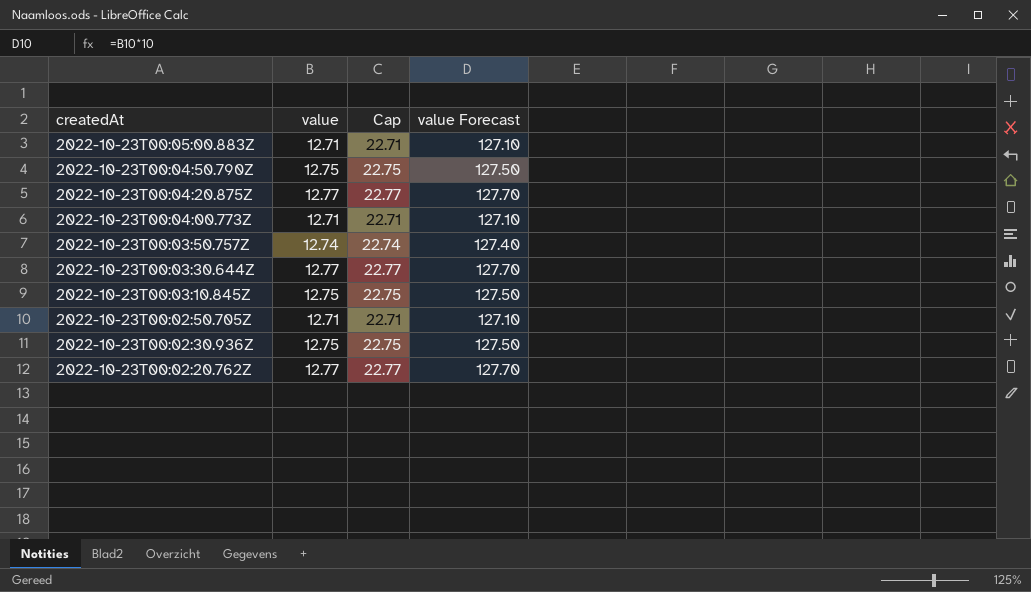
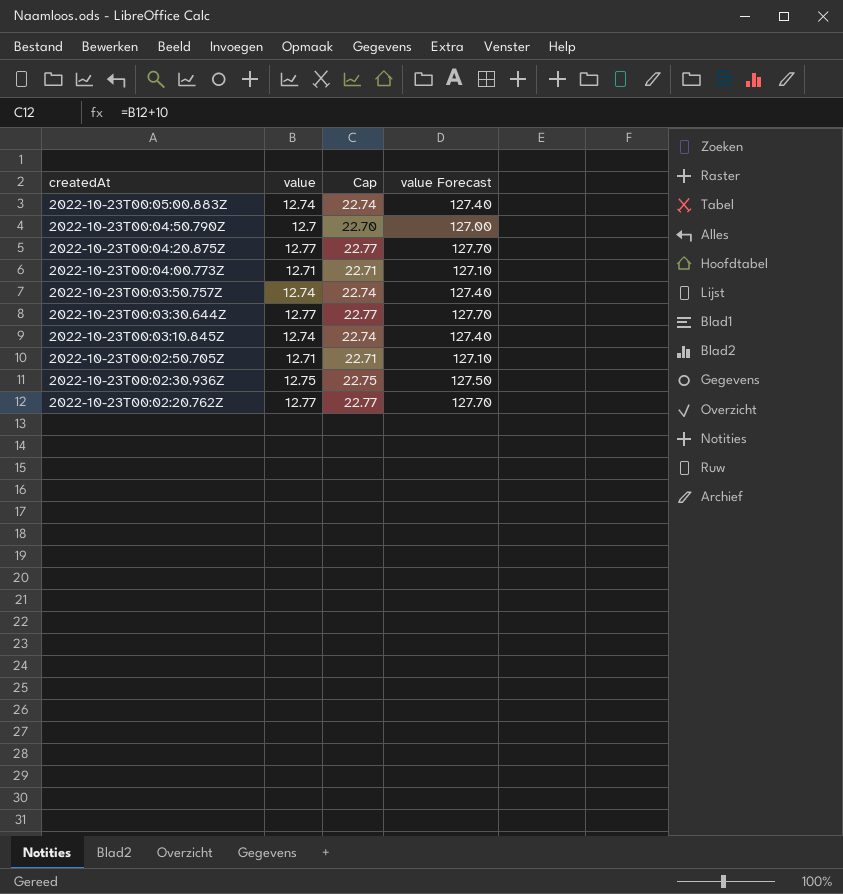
2022-10-23T00:05:00.883Z | value: 12.71 -> 12.74
2022-10-23T00:05:00.883Z | Cap: 22.71 -> 22.74
2022-10-23T00:05:00.883Z | value Forecast: 127.10 -> 127.40
2022-10-23T00:04:50.790Z | value: 12.75 -> 12.7
2022-10-23T00:04:50.790Z | Cap: 22.75 -> 22.70
2022-10-23T00:04:50.790Z | value Forecast: 127.50 -> 127.00
2022-10-23T00:03:10.845Z | value: 12.75 -> 12.74
2022-10-23T00:03:10.845Z | Cap: 22.75 -> 22.74
2022-10-23T00:03:10.845Z | value Forecast: 127.50 -> 127.40

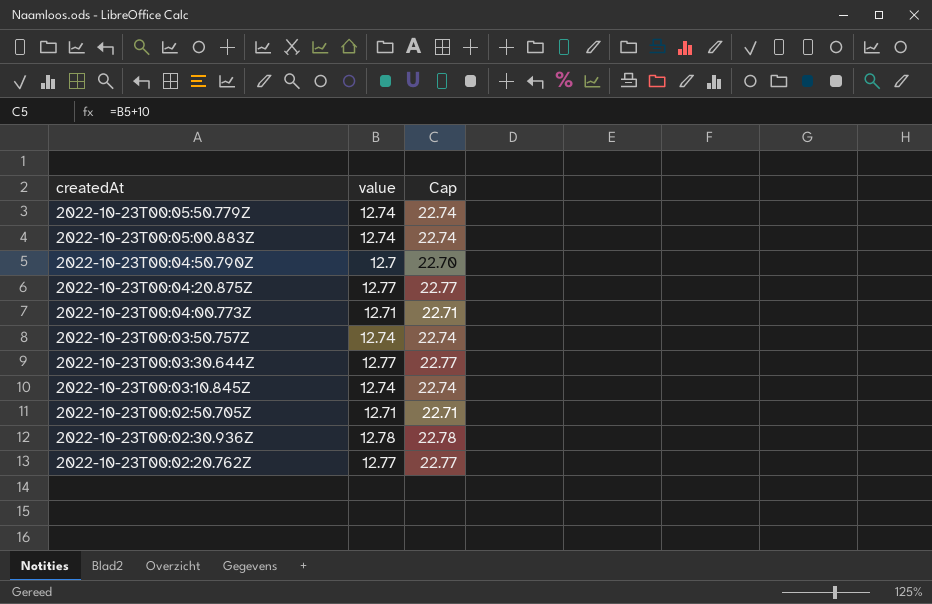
column value Forecast | formula: [value] * 10 -> none
row 2022-10-23T00:05:50.779Z: none -> 12.74 | 22.74
2022-10-23T00:02:30.936Z | value: 12.75 -> 12.78
2022-10-23T00:02:30.936Z | Cap: 22.75 -> 22.78

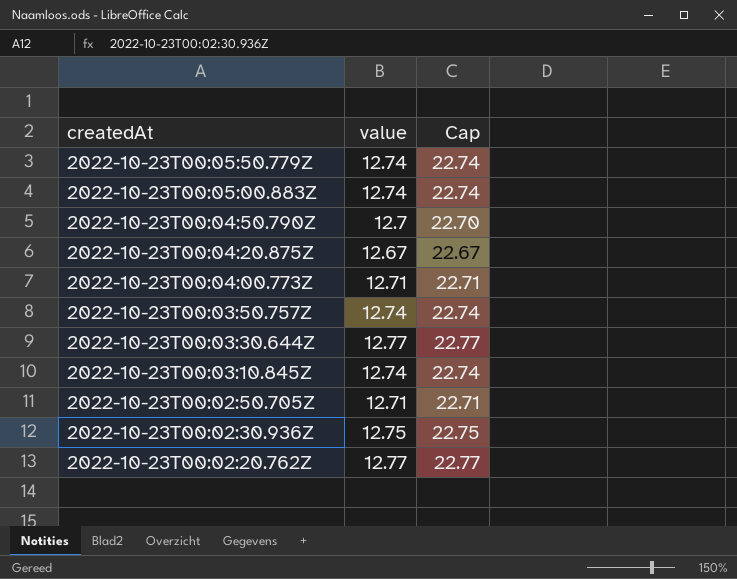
2022-10-23T00:04:20.875Z | value: 12.77 -> 12.67
2022-10-23T00:04:20.875Z | Cap: 22.77 -> 22.67
2022-10-23T00:02:30.936Z | value: 12.78 -> 12.75
2022-10-23T00:02:30.936Z | Cap: 22.78 -> 22.75

